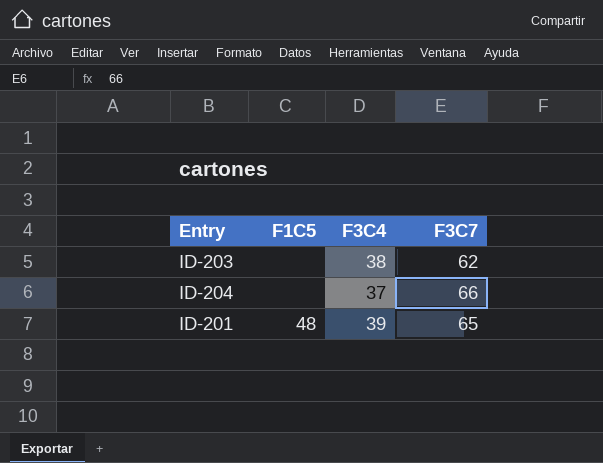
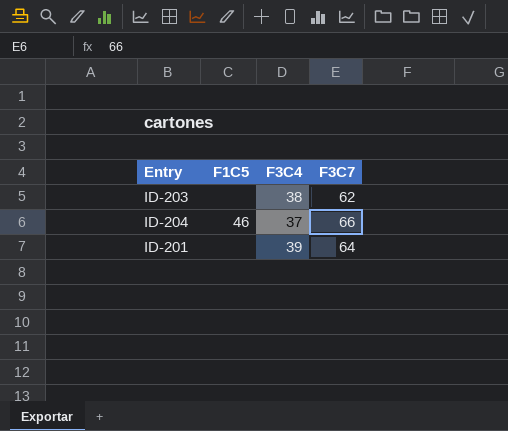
ID-204 | F1C5: none -> 46
ID-201 | F1C5: 48 -> none
ID-201 | F3C7: 65 -> 64

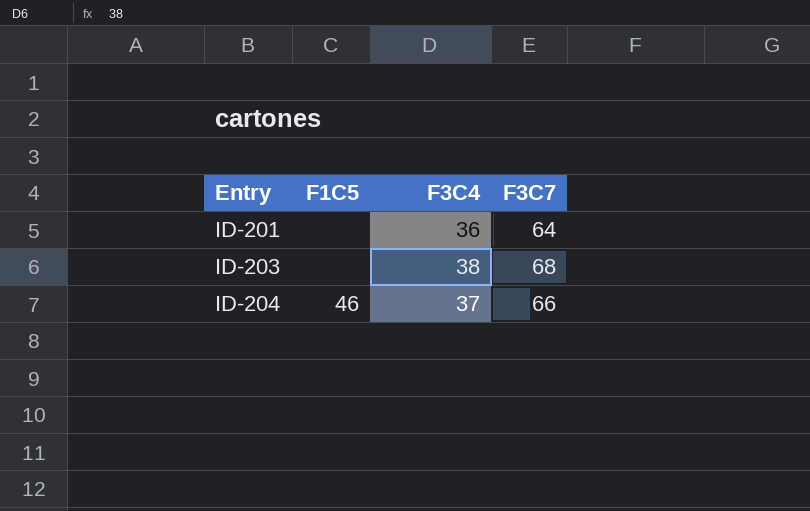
row order: none -> Entry ascending
ID-201 | F3C4: 39 -> 36
ID-203 | F3C7: 62 -> 68

